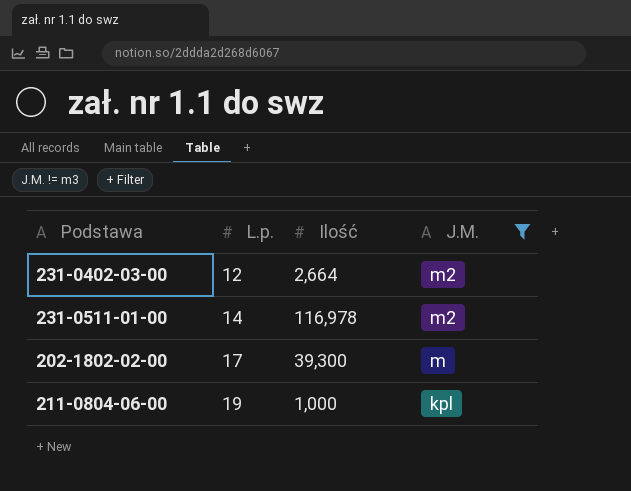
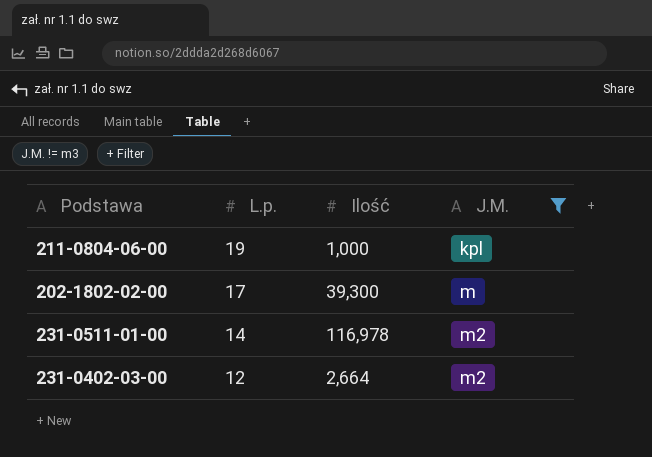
row order: L.p. ascending -> L.p. descending

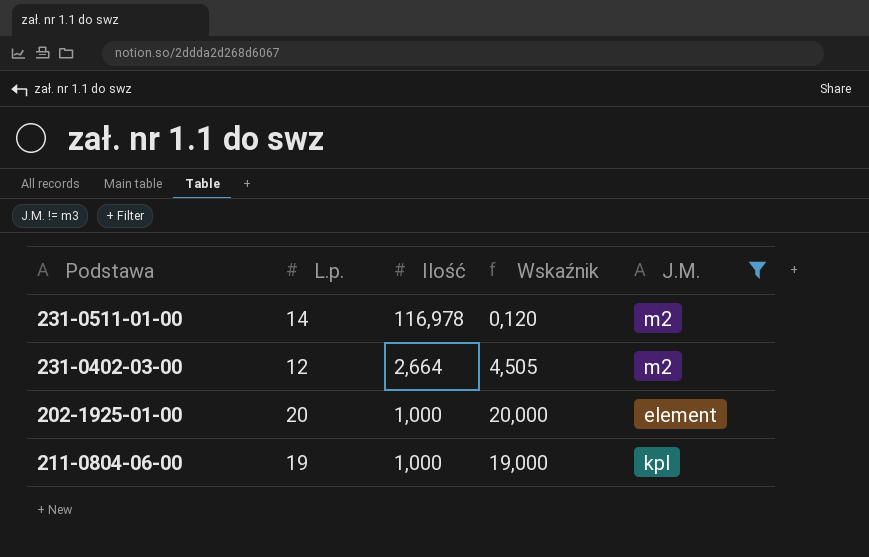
row order: L.p. descending -> Ilość descending
column Wskaźnik | formula: none -> [L.p.] / [Ilość]
row 202-1802-02-00: 17 | 39,300 | m -> none
row 202-1925-01-00: none -> 20 | 1,000 | 20,000 | element

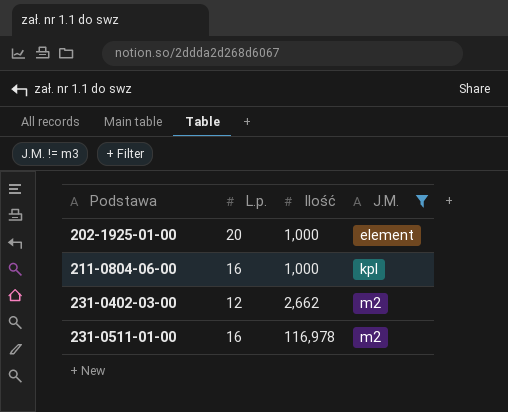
row order: Ilość descending -> Podstawa ascending
column Wskaźnik | formula: [L.p.] / [Ilość] -> none
211-0804-06-00 | L.p.: 19 -> 16
231-0402-03-00 | Ilość: 2,664 -> 2,662
231-0511-01-00 | L.p.: 14 -> 16

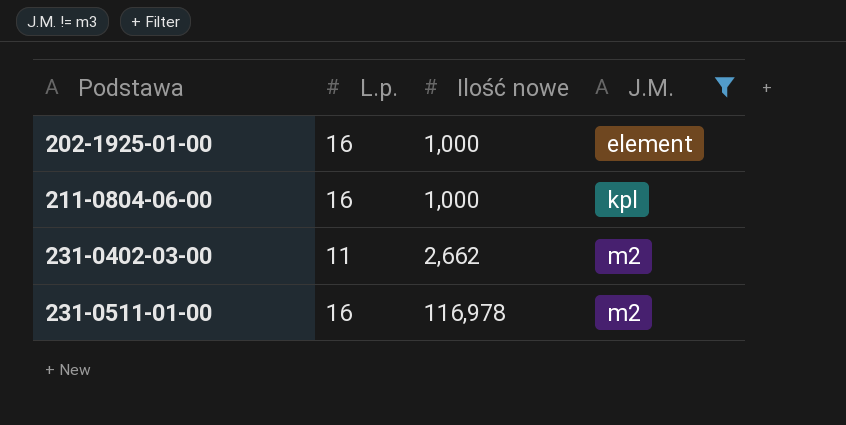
column name: Ilość -> Ilość nowe
202-1925-01-00 | L.p.: 20 -> 16
231-0402-03-00 | L.p.: 12 -> 11

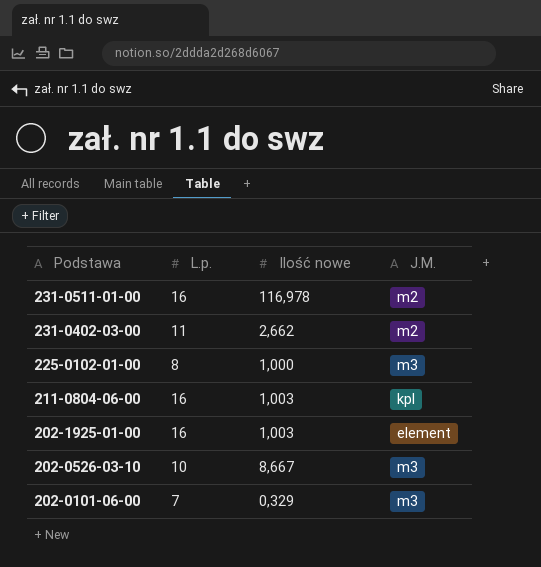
filter: J.M. != m3 -> none
row order: Podstawa ascending -> Podstawa descending
211-0804-06-00 | Ilość nowe: 1,000 -> 1,003
202-1925-01-00 | Ilość nowe: 1,000 -> 1,003

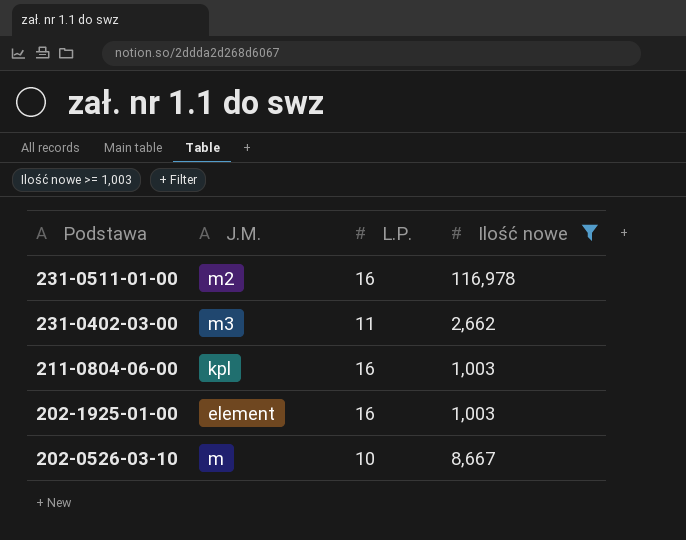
filter: none -> Ilość nowe >= 1,003
column J.M. | position: 4 -> 2
column name: L.p. -> L.P.
231-0402-03-00 | J.M.: m2 -> m3
202-0526-03-10 | J.M.: m3 -> m

